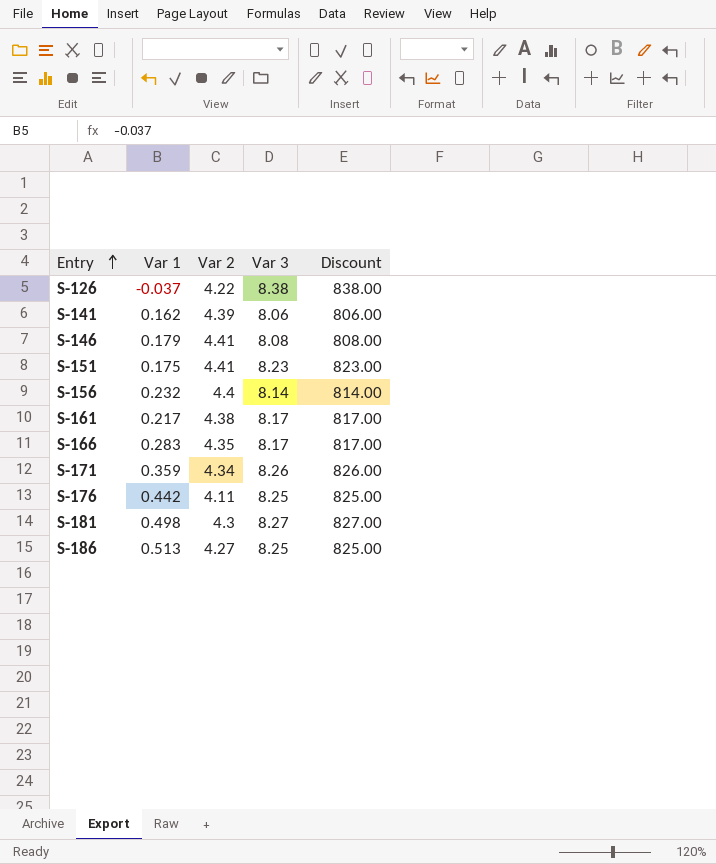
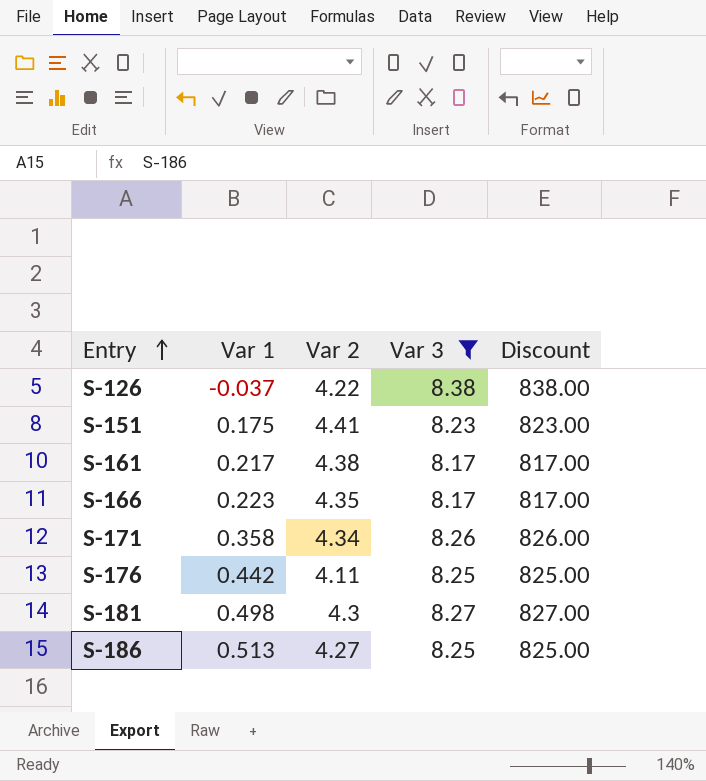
filter: none -> Var 3 >= 8.17
S-166 | Var 1: 0.283 -> 0.223
S-171 | Var 1: 0.359 -> 0.358

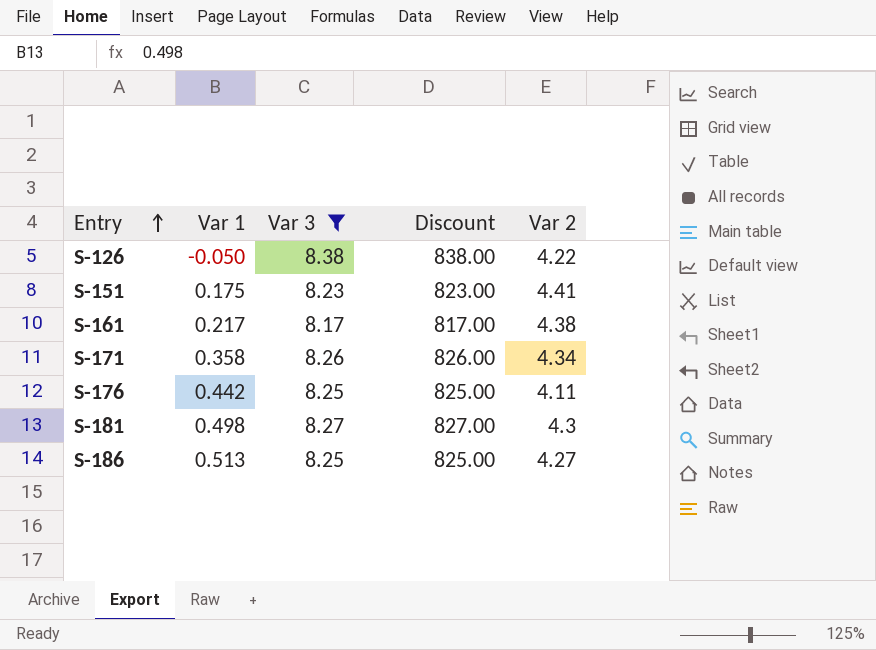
column Var 2 | position: 3 -> 5
row S-166: 0.223 | 4.35 | 8.17 | 817.00 -> none
S-126 | Var 1: -0.037 -> -0.050

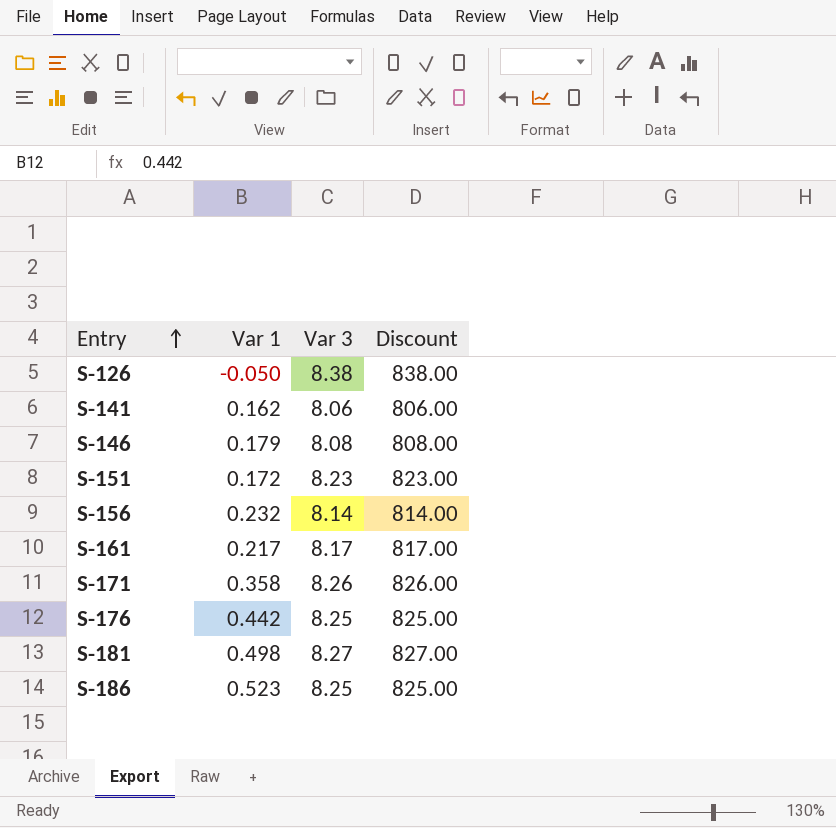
filter: Var 3 >= 8.17 -> none
column Var 2 | position: 5 -> none
S-151 | Var 1: 0.175 -> 0.172
S-186 | Var 1: 0.513 -> 0.523

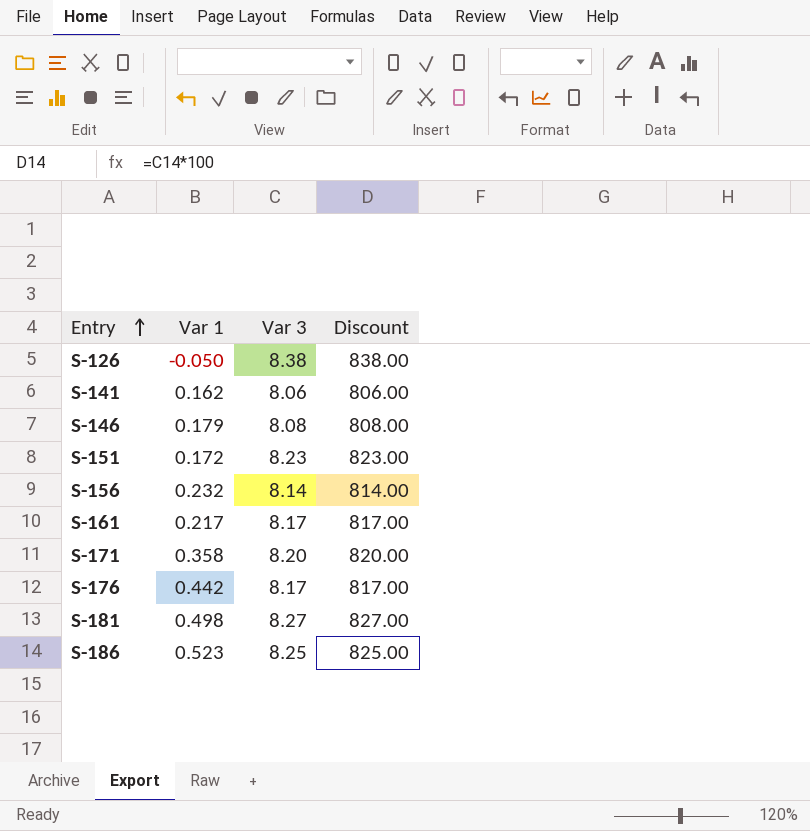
S-171 | Var 3: 8.26 -> 8.20
S-171 | Discount: 826.00 -> 820.00
S-176 | Var 3: 8.25 -> 8.17
S-176 | Discount: 825.00 -> 817.00

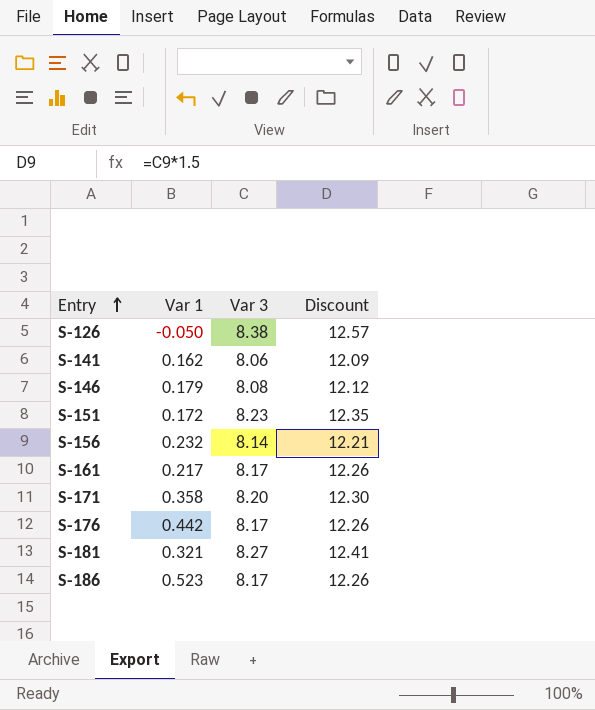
column Discount | formula: [Var 3] * 100 -> [Var 3] * 1.5
S-181 | Var 1: 0.498 -> 0.321
S-186 | Var 3: 8.25 -> 8.17

